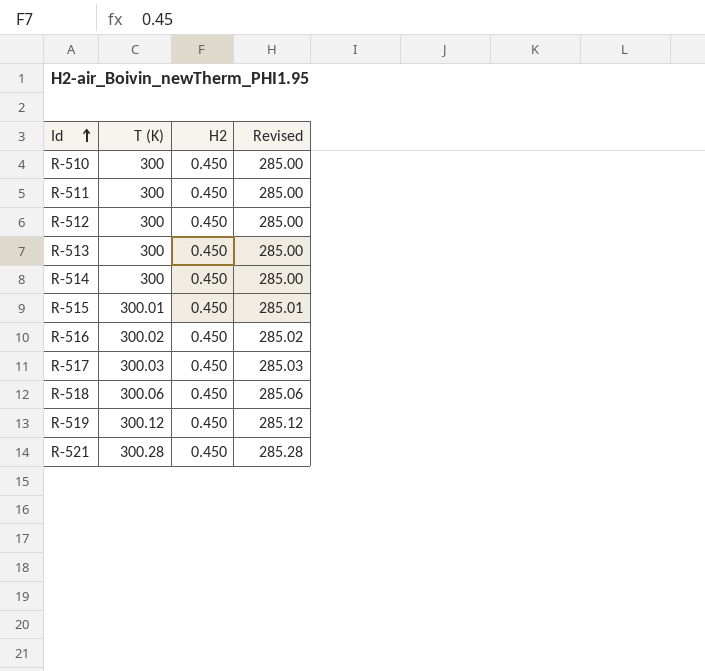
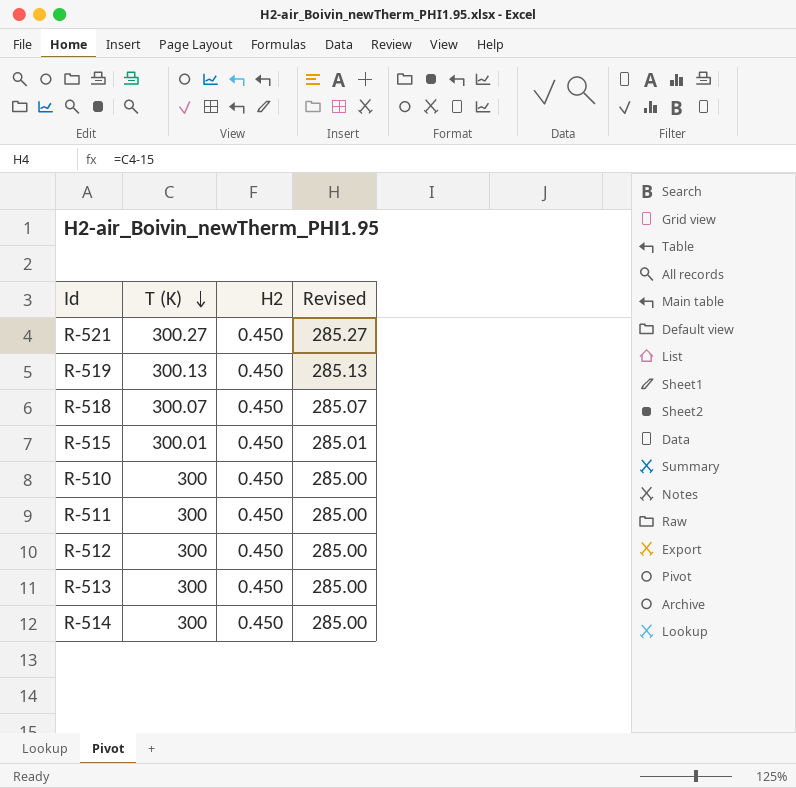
row order: Id ascending -> T (K) descending
row R-516: 300.02 | 0.450 | 285.02 -> none
row R-517: 300.03 | 0.450 | 285.03 -> none
R-521 | T (K): 300.28 -> 300.27
R-521 | Revised: 285.28 -> 285.27
R-519 | T (K): 300.12 -> 300.13
R-519 | Revised: 285.12 -> 285.13
R-518 | T (K): 300.06 -> 300.07
R-518 | Revised: 285.06 -> 285.07

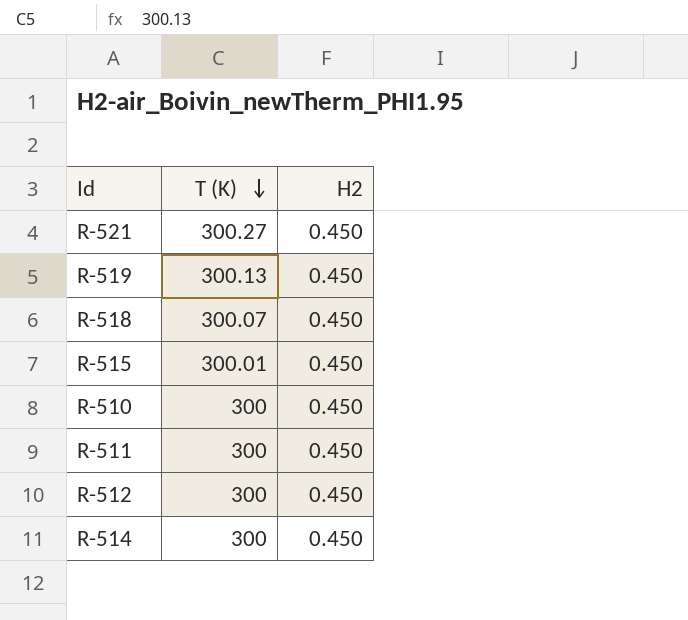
column Revised | formula: [T (K)] - 15 -> none
row R-513: 300 | 0.450 | 285.00 -> none

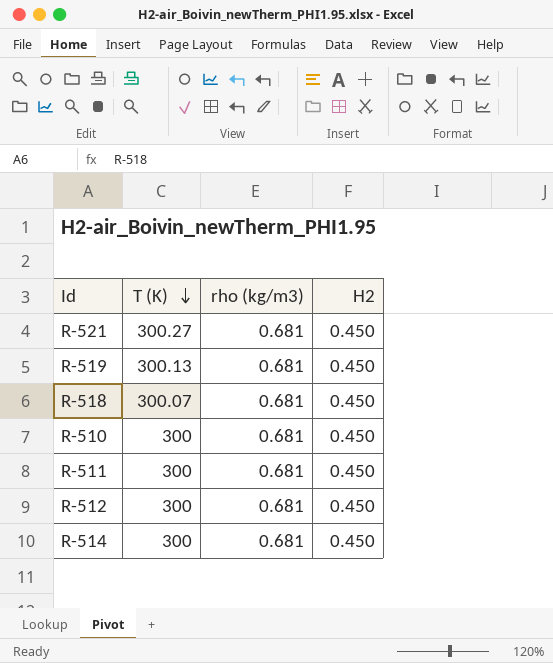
column rho (kg/m3) | position: none -> 3
row R-515: 300.01 | 0.450 -> none

